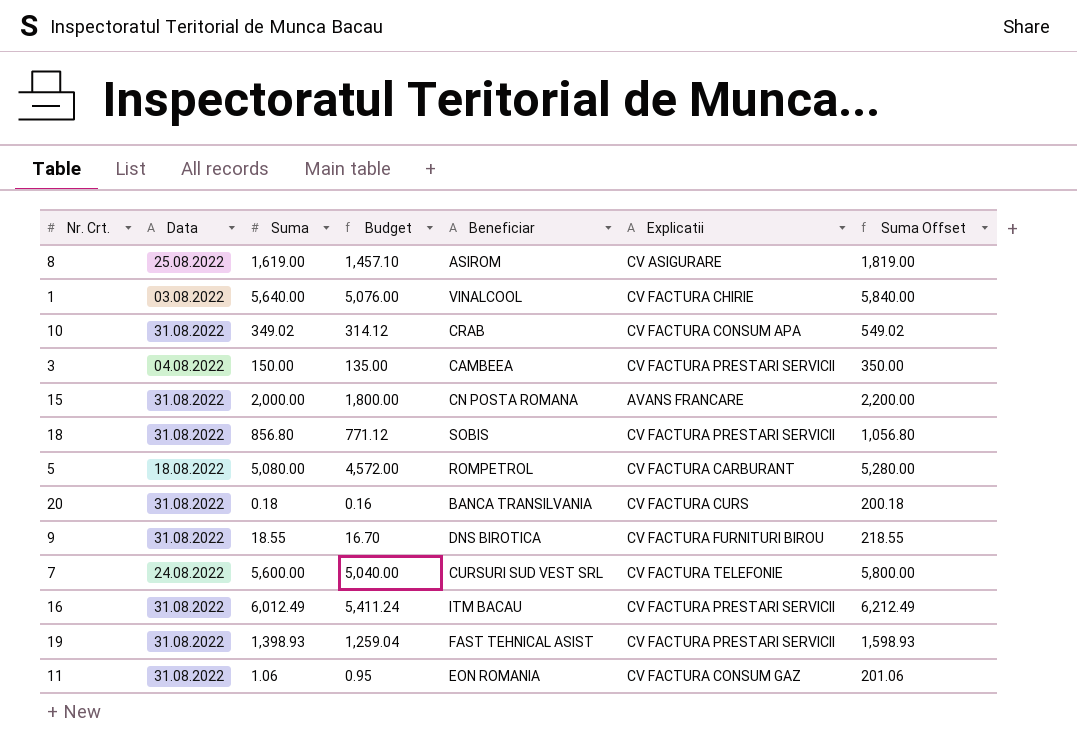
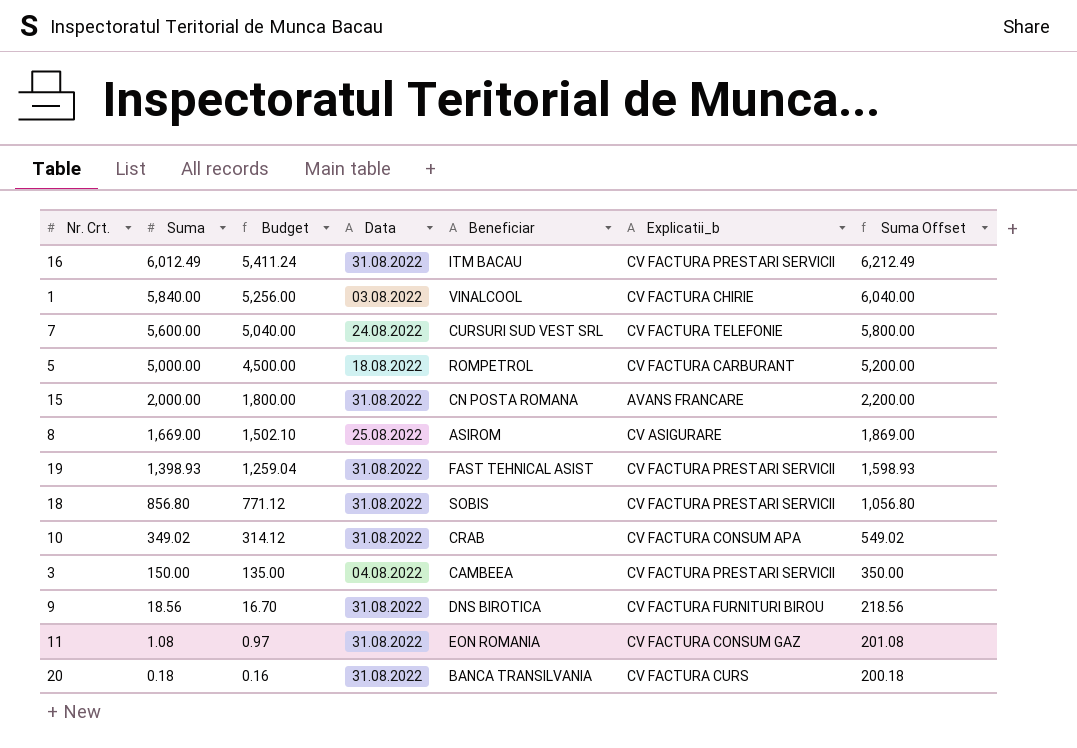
row order: none -> Suma descending
column Data | position: 2 -> 4
column name: Explicatii -> Explicatii_b
1 | Suma: 5,640.00 -> 5,840.00
1 | Budget: 5,076.00 -> 5,256.00
1 | Suma Offset: 5,840.00 -> 6,040.00
5 | Suma: 5,080.00 -> 5,000.00
5 | Budget: 4,572.00 -> 4,500.00
5 | Suma Offset: 5,280.00 -> 5,200.00
8 | Suma: 1,619.00 -> 1,669.00
8 | Budget: 1,457.10 -> 1,502.10
8 | Suma Offset: 1,819.00 -> 1,869.00
9 | Suma: 18.55 -> 18.56
9 | Suma Offset: 218.55 -> 218.56
11 | Suma: 1.06 -> 1.08
11 | Budget: 0.95 -> 0.97
11 | Suma Offset: 201.06 -> 201.08

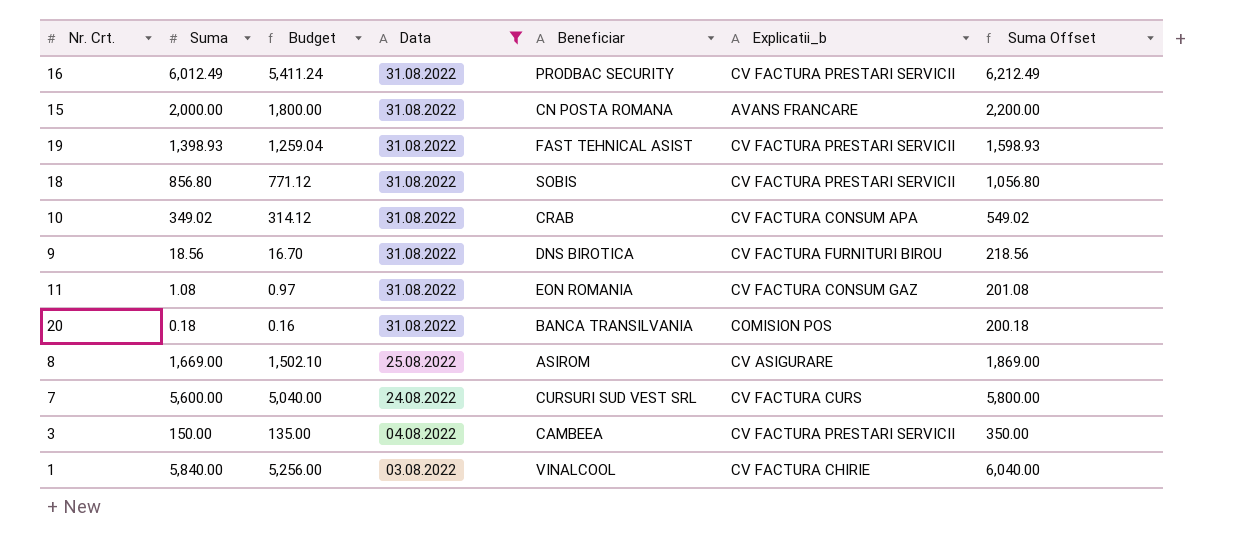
filter: none -> Data != 18.08.2022
row order: Suma descending -> Data descending
16 | Beneficiar: ITM BACAU -> PRODBAC SECURITY
20 | Explicatii_b: CV FACTURA CURS -> COMISION POS
7 | Explicatii_b: CV FACTURA TELEFONIE -> CV FACTURA CURS

